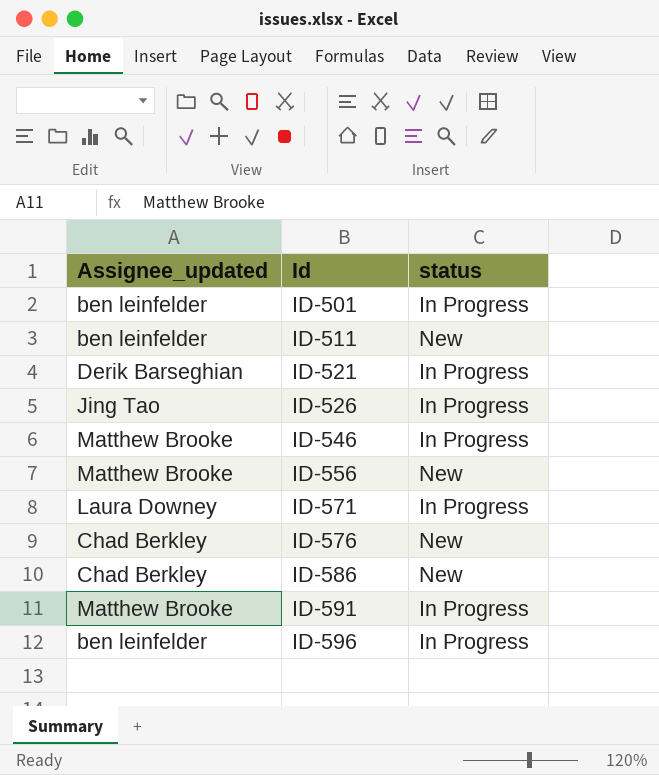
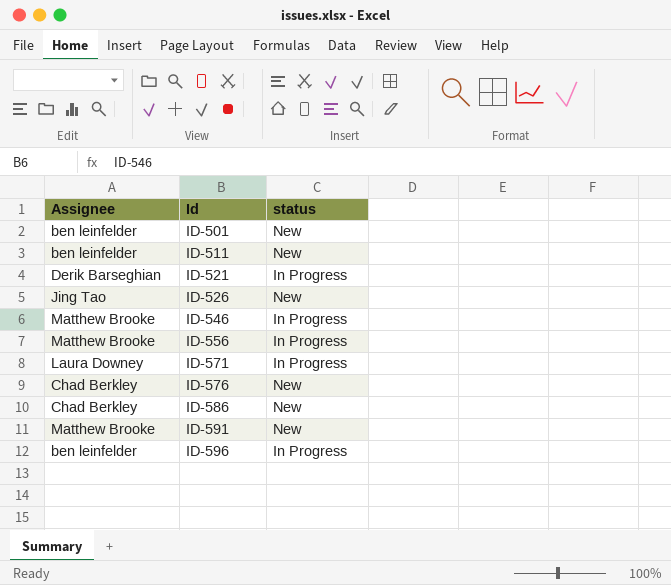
column name: Assignee_updated -> Assignee
ID-501 | status: In Progress -> New
ID-526 | status: In Progress -> New
ID-556 | status: New -> In Progress
ID-591 | status: In Progress -> New

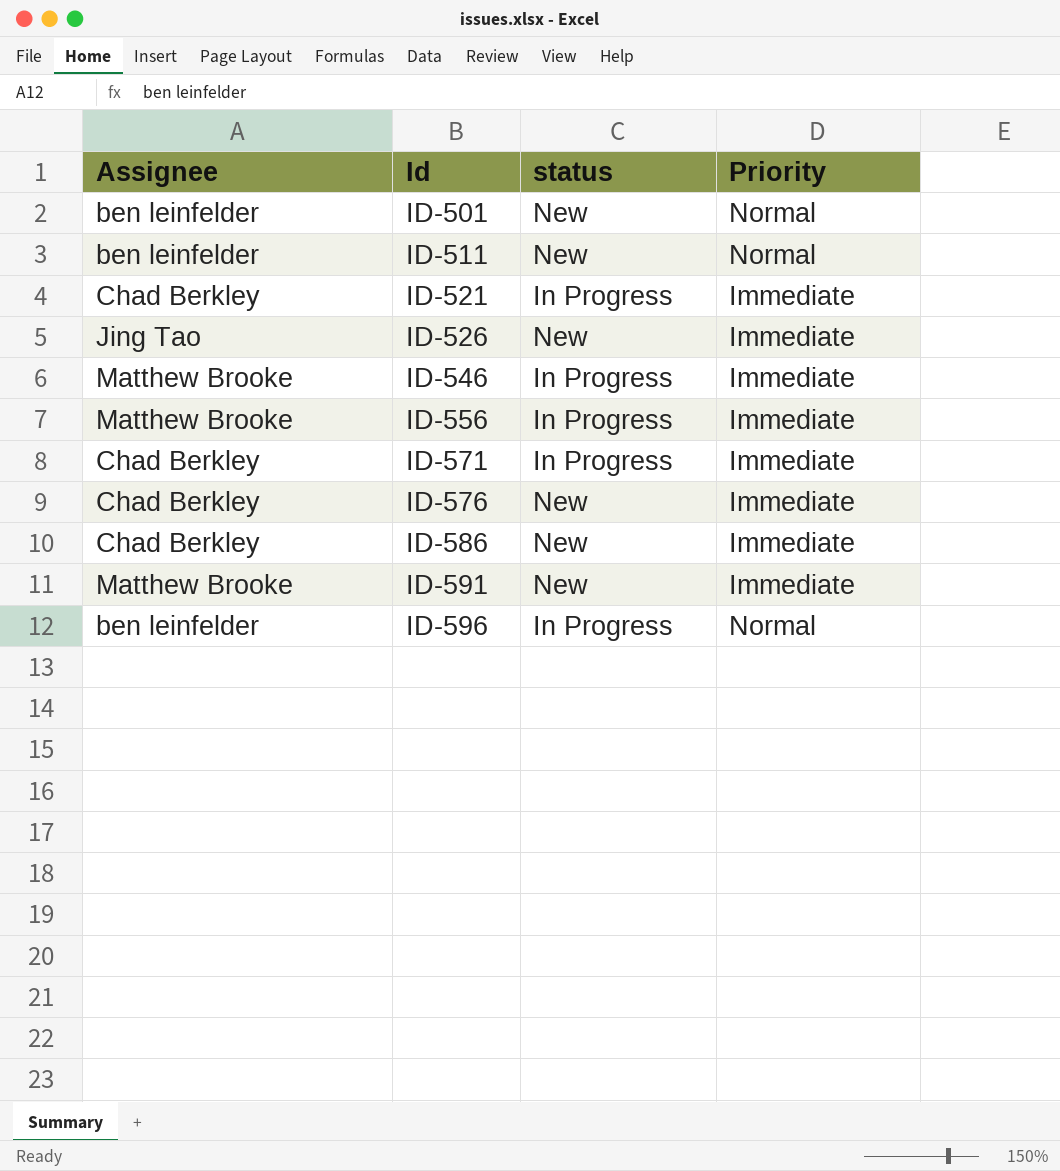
column Priority | position: none -> 4
ID-521 | Assignee: Derik Barseghian -> Chad Berkley
ID-571 | Assignee: Laura Downey -> Chad Berkley

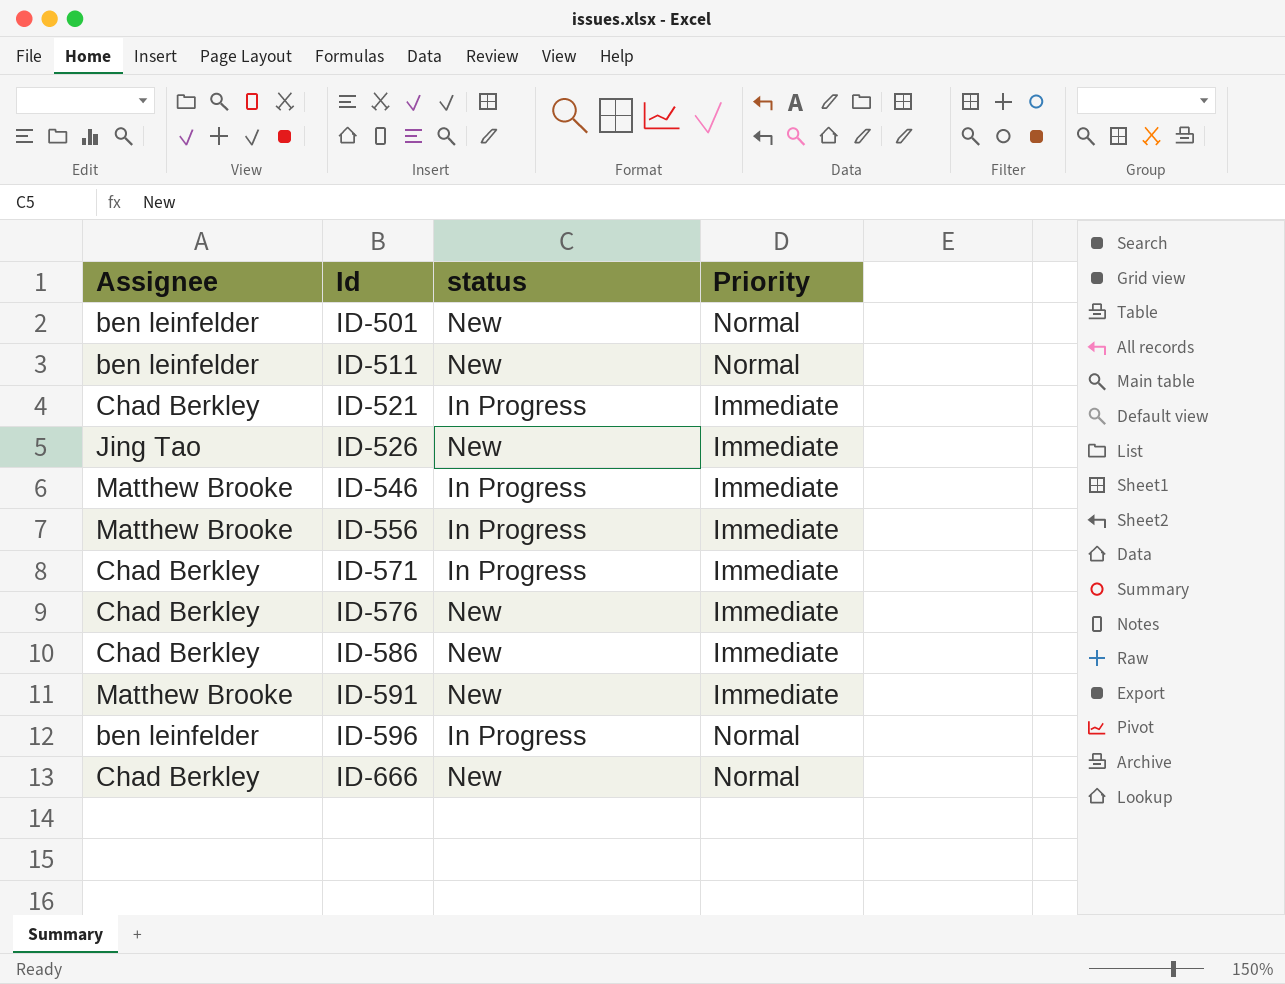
row ID-666: none -> Chad Berkley | New | Normal

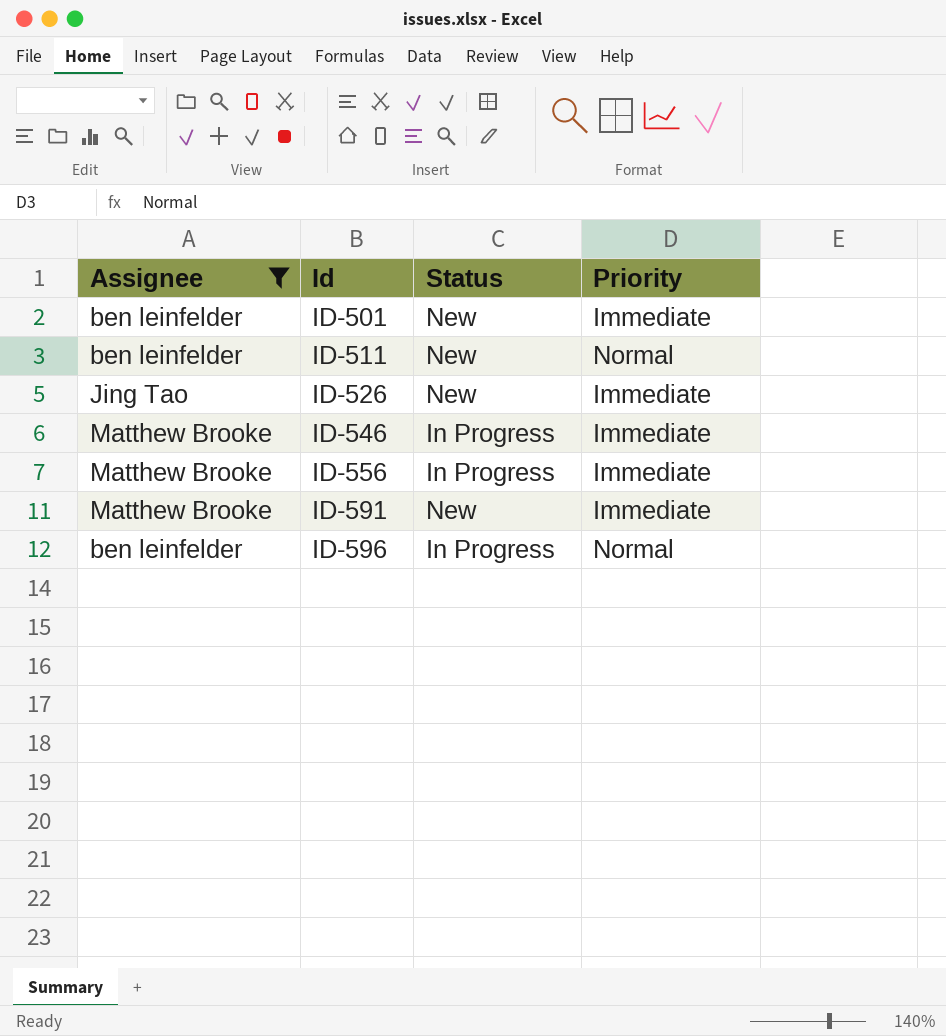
filter: none -> Assignee != Chad Berkley
column name: status -> Status
ID-501 | Priority: Normal -> Immediate

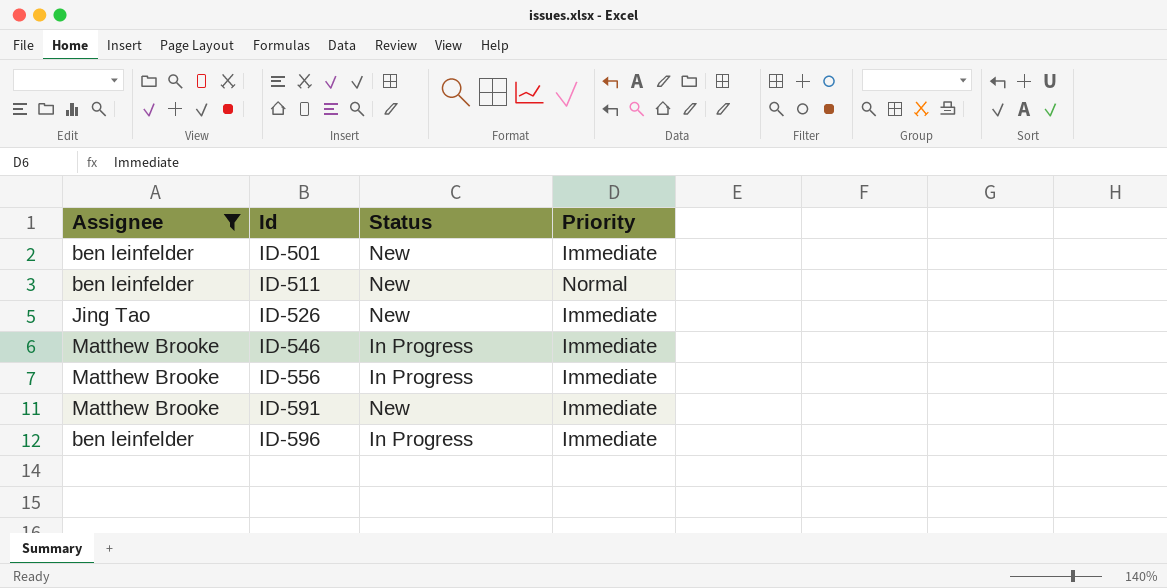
ID-596 | Priority: Normal -> Immediate

